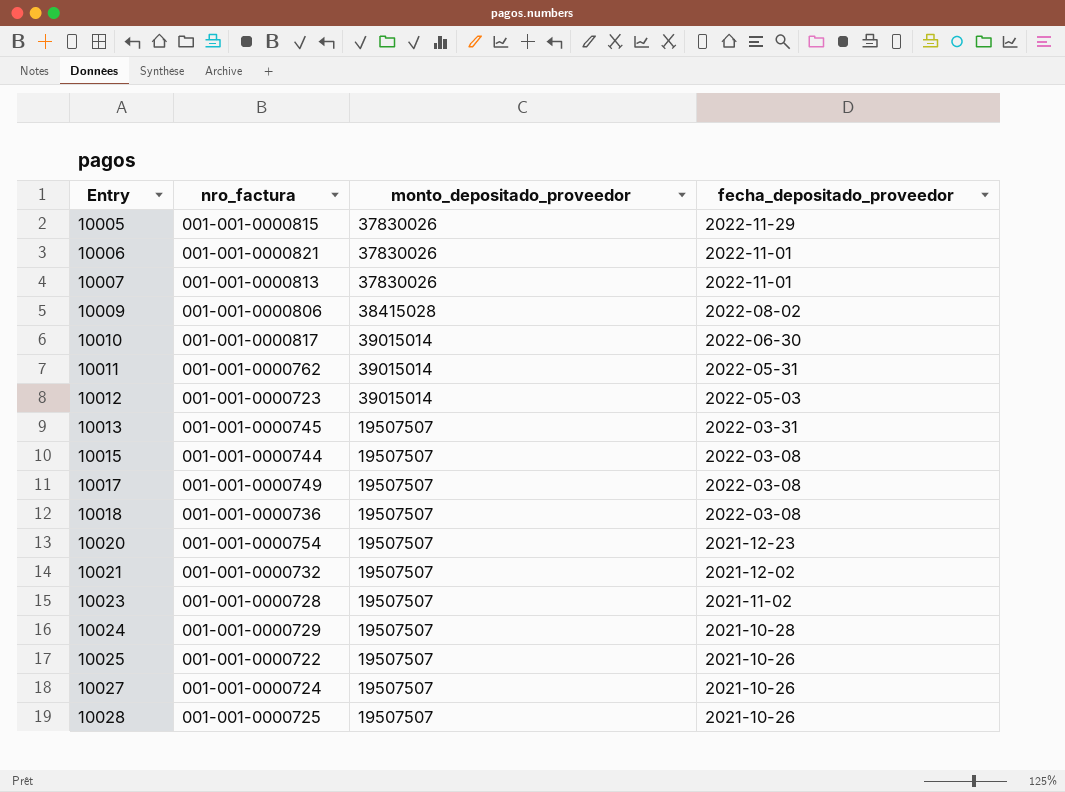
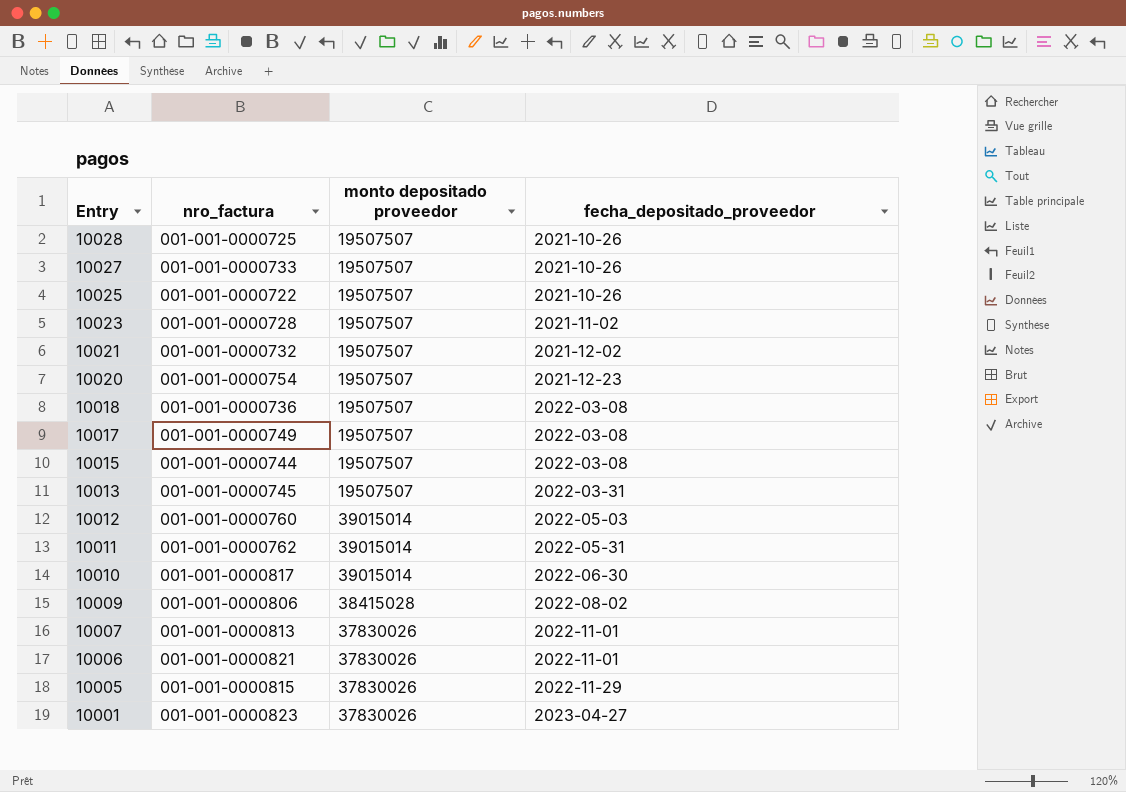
row order: Entry ascending -> Entry descending
column name: monto_depositado_proveedor -> monto depositado proveedor
row 10024: 001-001-0000729 | 19507507 | 2021-10-28 -> none
10027 | nro_factura: 001-001-0000724 -> 001-001-0000733
10012 | nro_factura: 001-001-0000723 -> 001-001-0000760
row 10001: none -> 001-001-0000823 | 37830026 | 2023-04-27

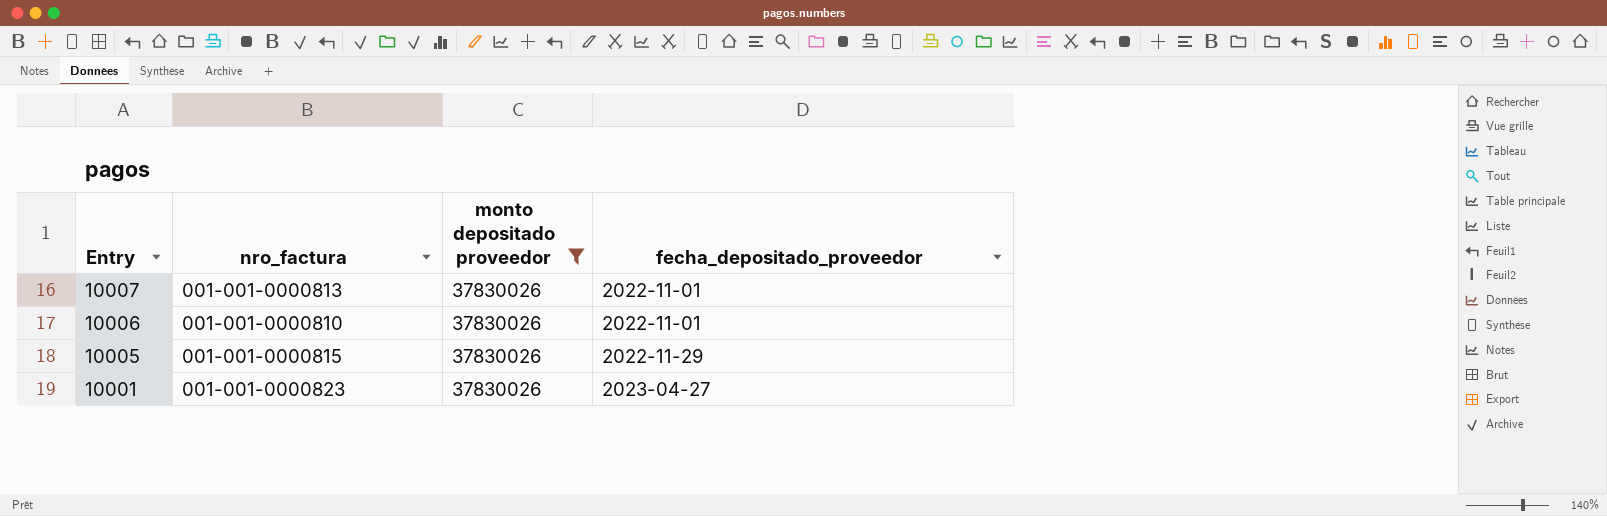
filter: none -> monto depositado proveedor = 37830026
10006 | nro_factura: 001-001-0000821 -> 001-001-0000810

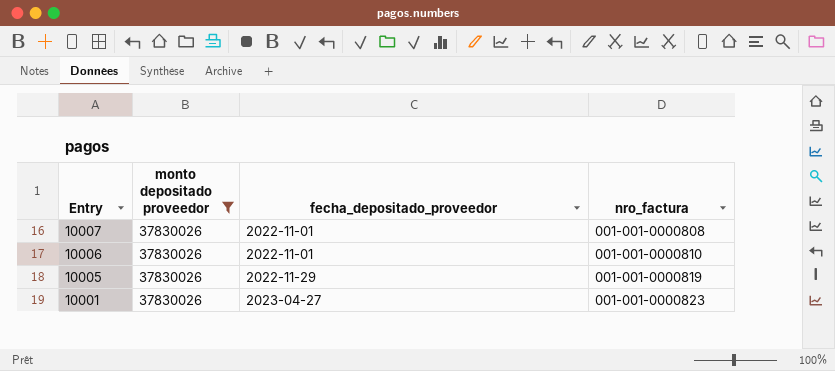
column nro_factura | position: 2 -> 4
10007 | nro_factura: 001-001-0000813 -> 001-001-0000808
10005 | nro_factura: 001-001-0000815 -> 001-001-0000819

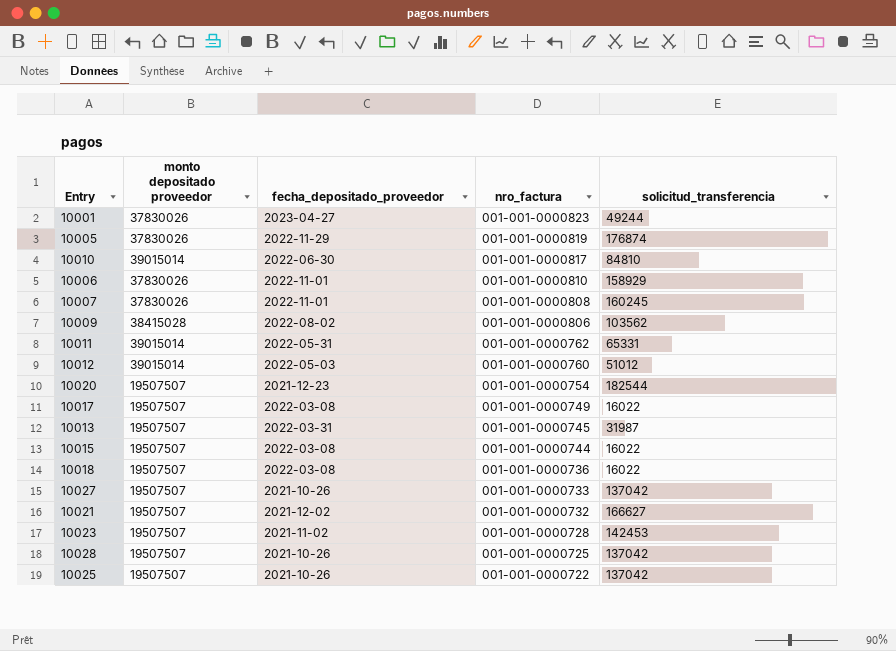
filter: monto depositado proveedor = 37830026 -> none
row order: Entry descending -> nro_factura descending
column solicitud_transferencia | position: none -> 5

